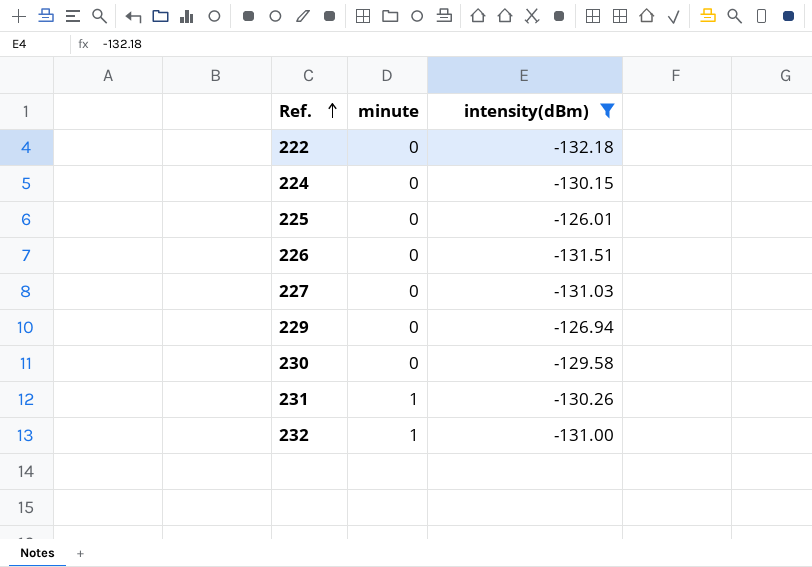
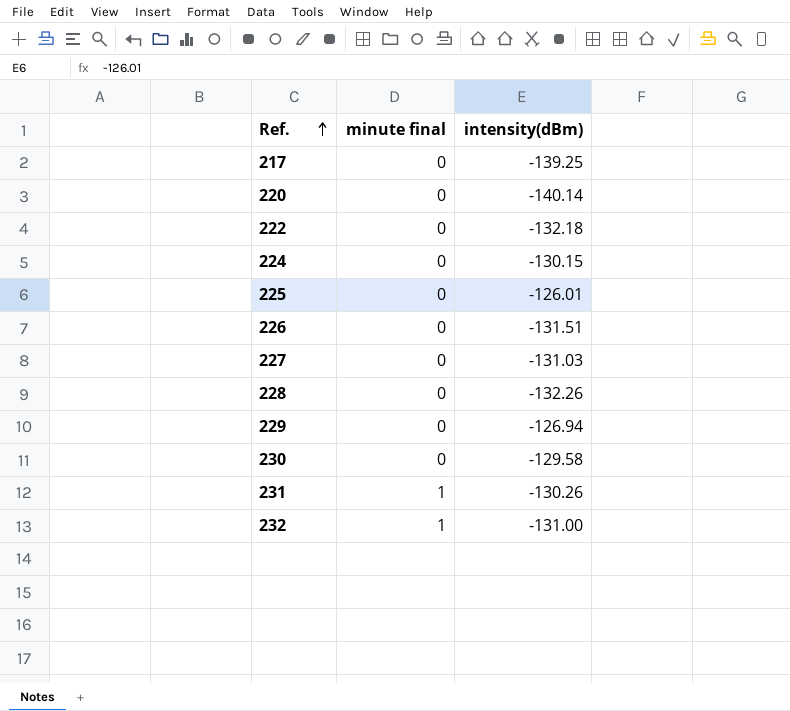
filter: intensity(dBm) >= -132.18 -> none
column name: minute -> minute final

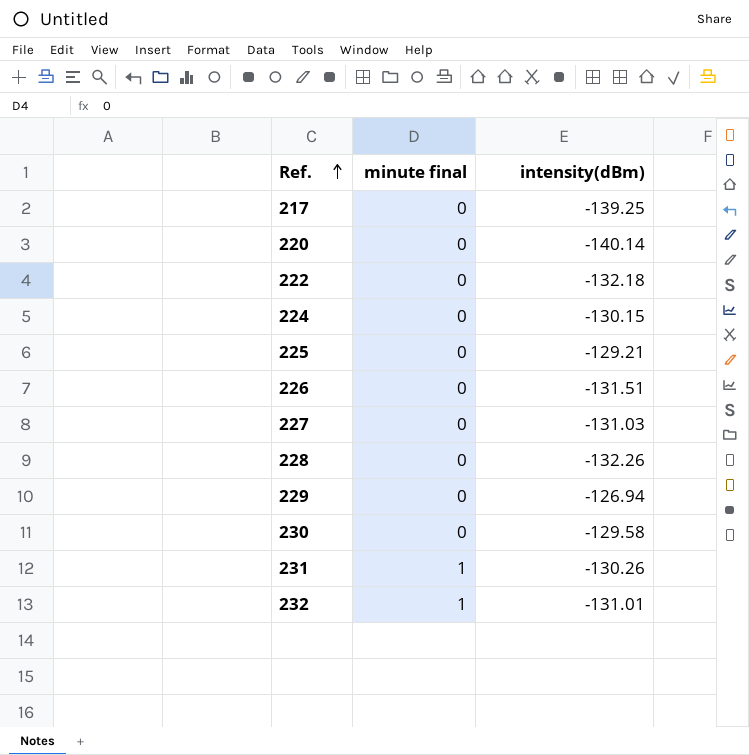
225 | intensity(dBm): -126.01 -> -129.21
232 | intensity(dBm): -131.00 -> -131.01

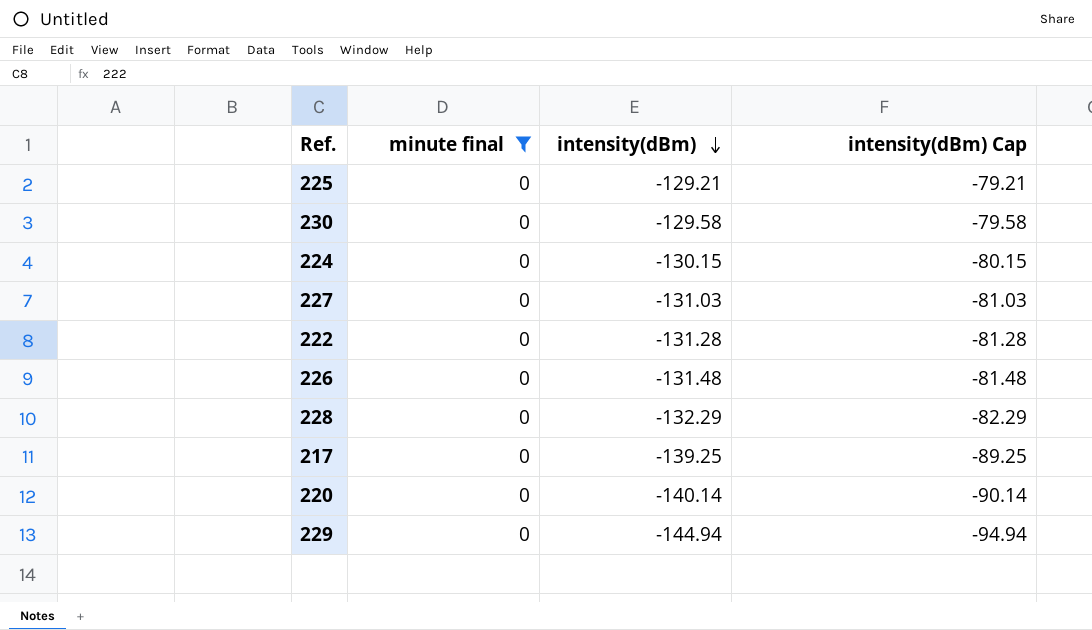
filter: none -> minute final = 0
row order: Ref. ascending -> intensity(dBm) descending
column intensity(dBm) Cap | formula: none -> [intensity(dBm)] + 50
222 | intensity(dBm): -132.18 -> -131.28
226 | intensity(dBm): -131.51 -> -131.48
228 | intensity(dBm): -132.26 -> -132.29
229 | intensity(dBm): -126.94 -> -144.94

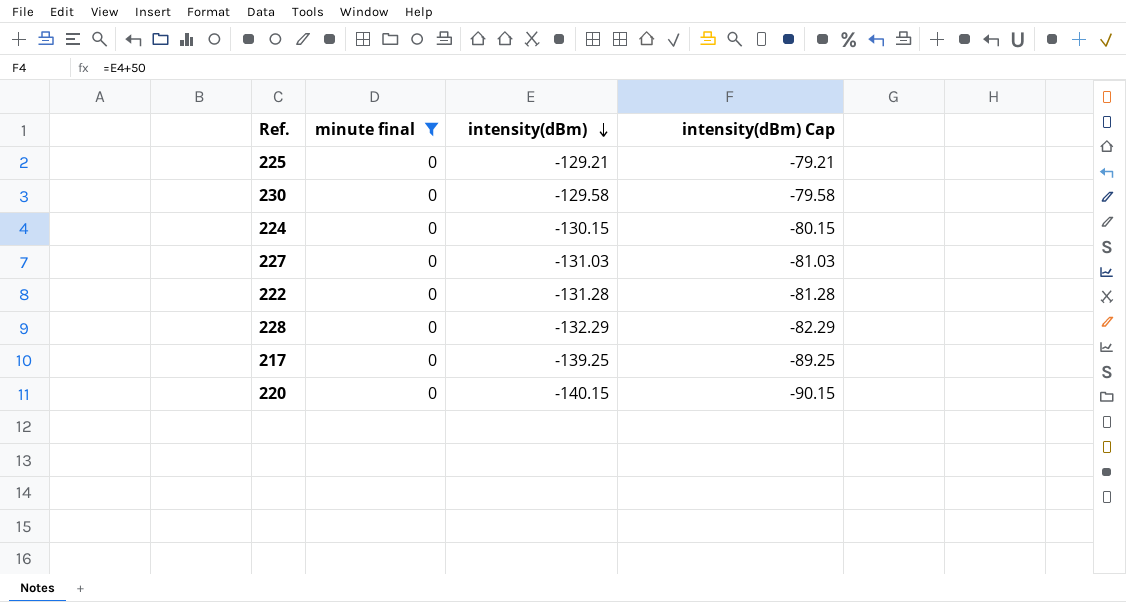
row 226: 0 | -131.48 | -81.48 -> none
row 229: 0 | -144.94 | -94.94 -> none
220 | intensity(dBm): -140.14 -> -140.15
220 | intensity(dBm) Cap: -90.14 -> -90.15

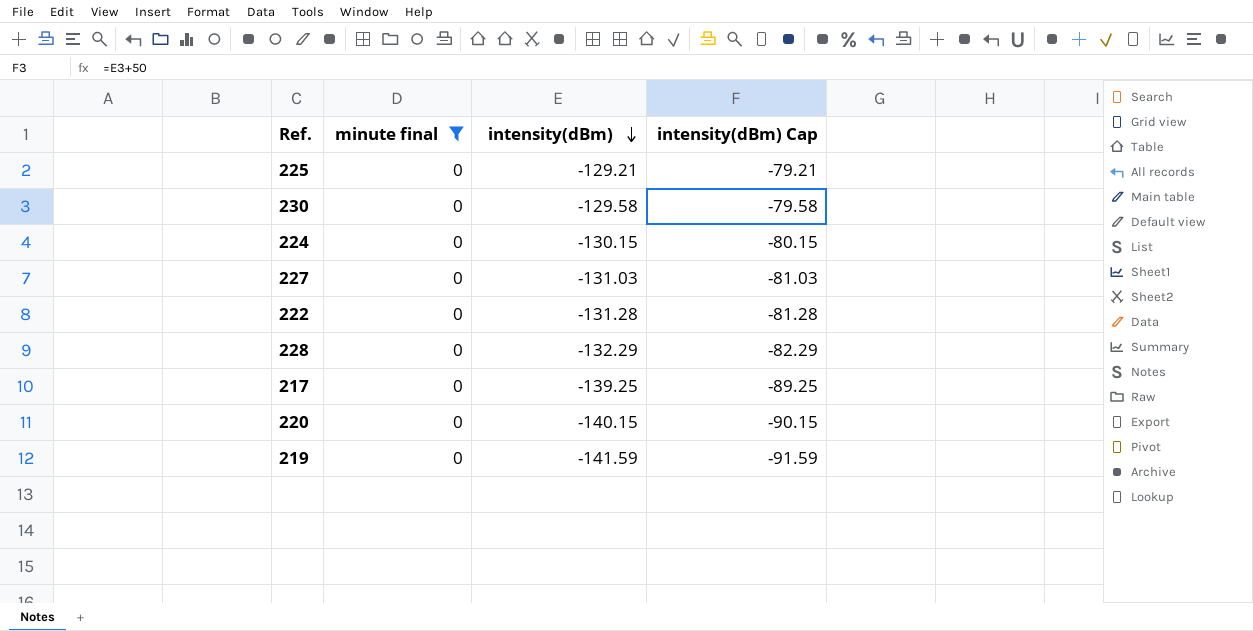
row 219: none -> 0 | -141.59 | -91.59

